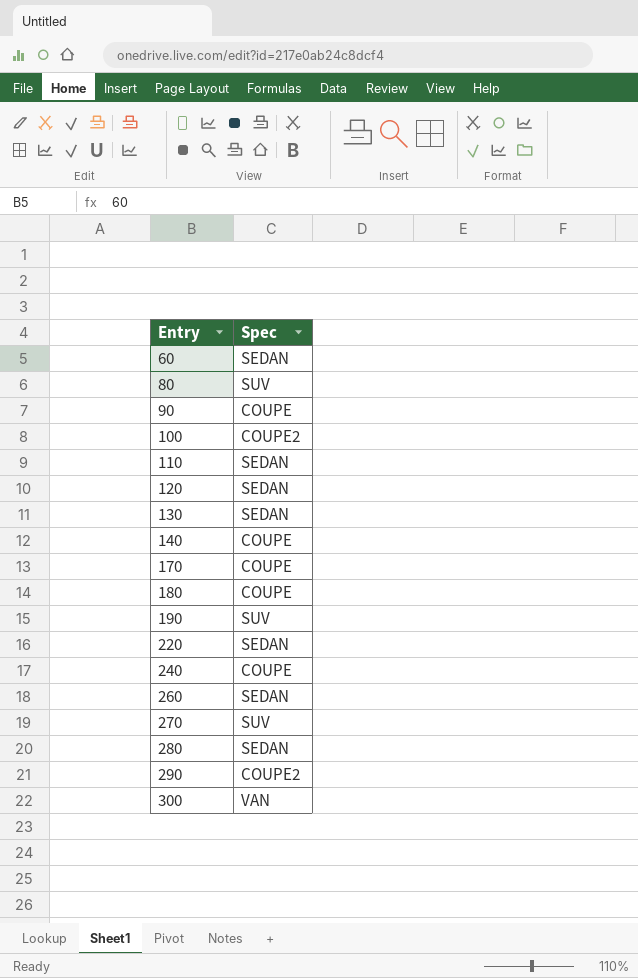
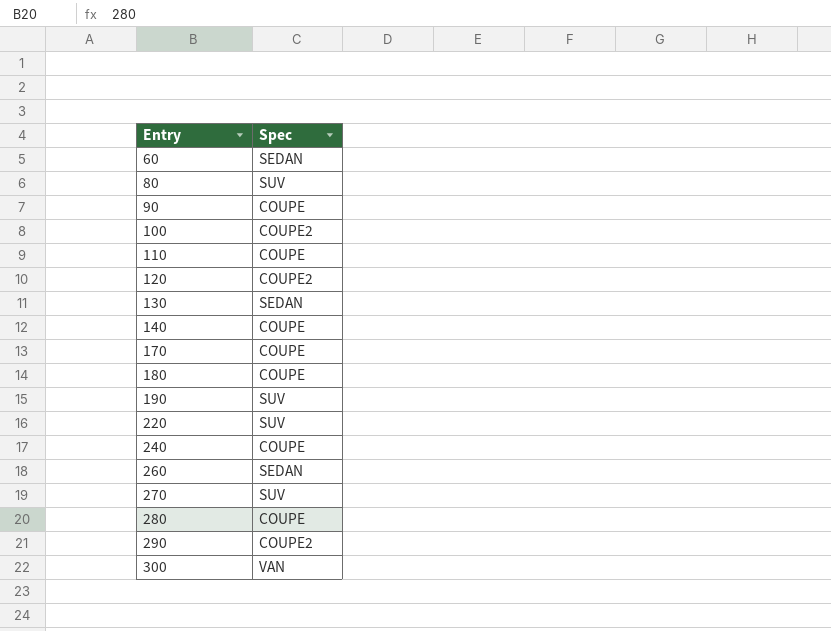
110 | Spec: SEDAN -> COUPE
120 | Spec: SEDAN -> COUPE2
220 | Spec: SEDAN -> SUV
280 | Spec: SEDAN -> COUPE

